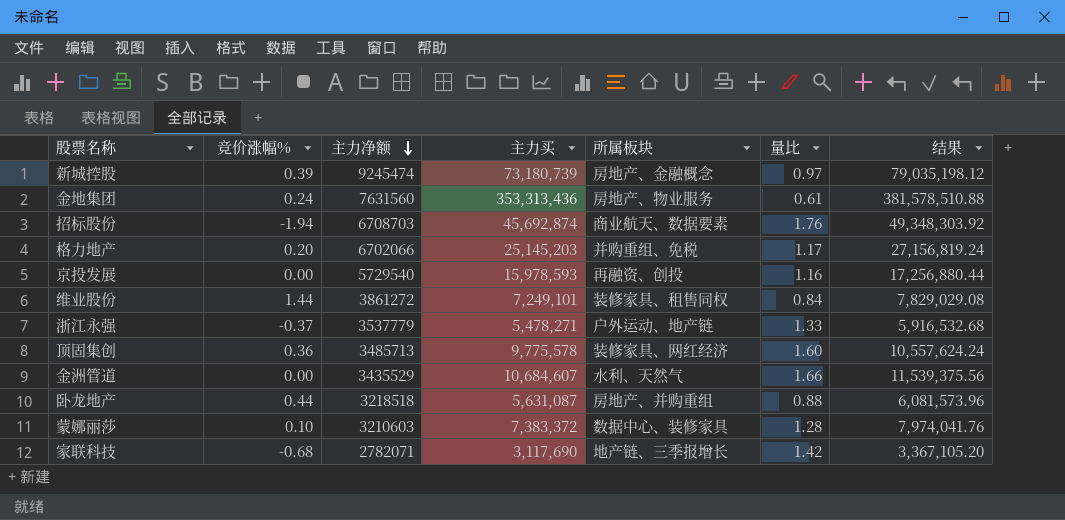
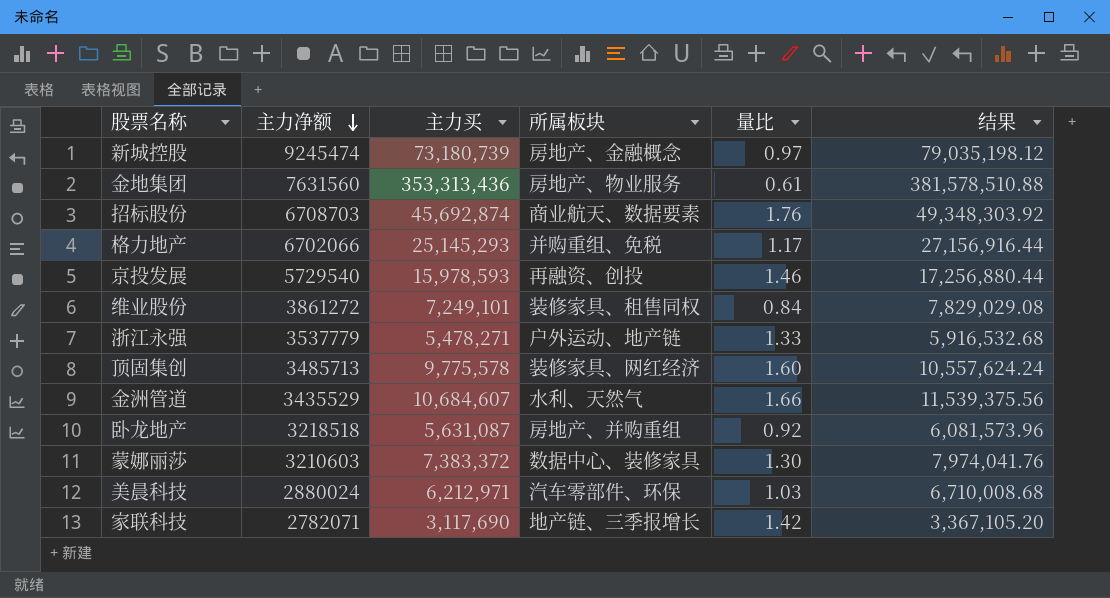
column 竞价涨幅% | position: 2 -> none
格力地产 | 主力买: 25,145,203 -> 25,145,293
格力地产 | 结果: 27,156,819.24 -> 27,156,916.44
京投发展 | 量比: 1.16 -> 1.46
卧龙地产 | 量比: 0.88 -> 0.92
蒙娜丽莎 | 量比: 1.28 -> 1.30
row 美晨科技: none -> 2880024 | 6,212,971 | 汽车零部件、环保 | 1.03 | 6,710,008.68

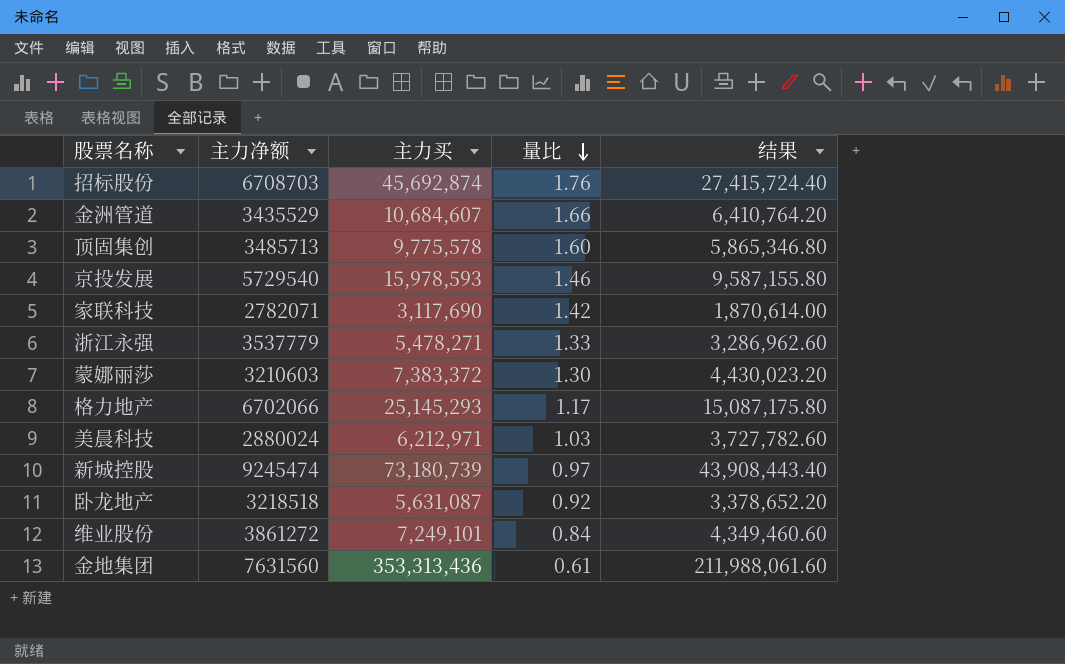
row order: 主力净额 descending -> 量比 descending
column 所属板块 | position: 4 -> none
column 结果 | formula: [主力买] * 1.08 -> [主力买] * 0.6

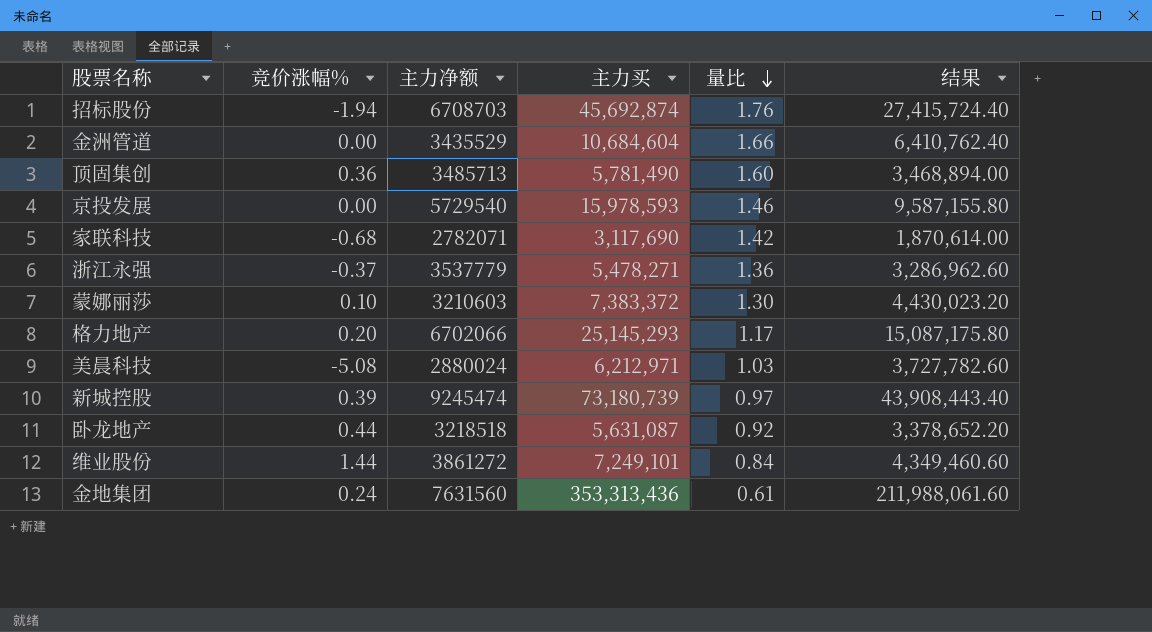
column 竞价涨幅% | position: none -> 2
金洲管道 | 主力买: 10,684,607 -> 10,684,604
金洲管道 | 结果: 6,410,764.20 -> 6,410,762.40
顶固集创 | 主力买: 9,775,578 -> 5,781,490
顶固集创 | 结果: 5,865,346.80 -> 3,468,894.00
浙江永强 | 量比: 1.33 -> 1.36

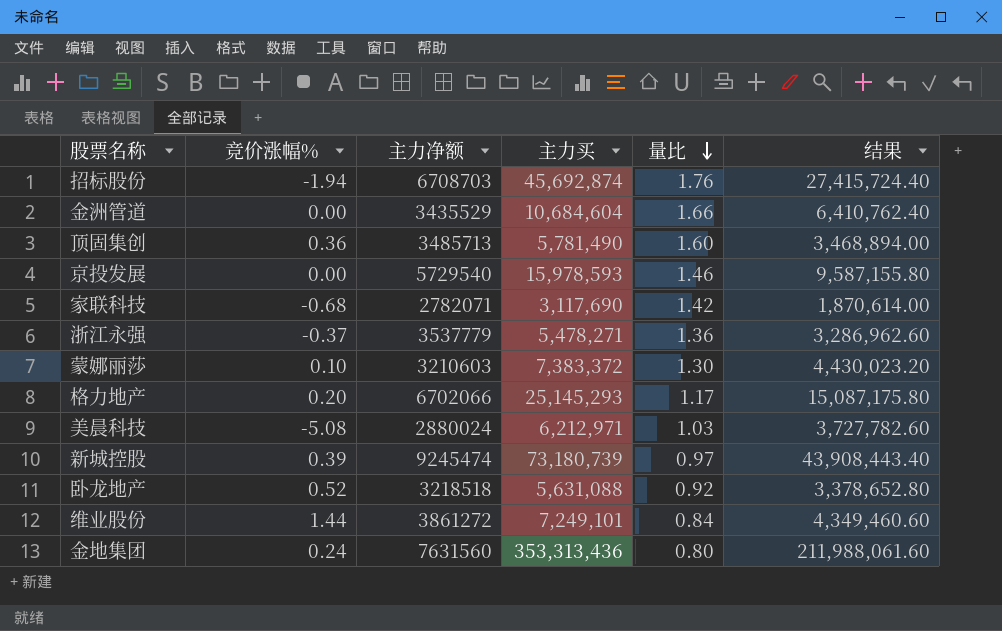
卧龙地产 | 竞价涨幅%: 0.44 -> 0.52
卧龙地产 | 主力买: 5,631,087 -> 5,631,088
卧龙地产 | 结果: 3,378,652.20 -> 3,378,652.80
金地集团 | 量比: 0.61 -> 0.80

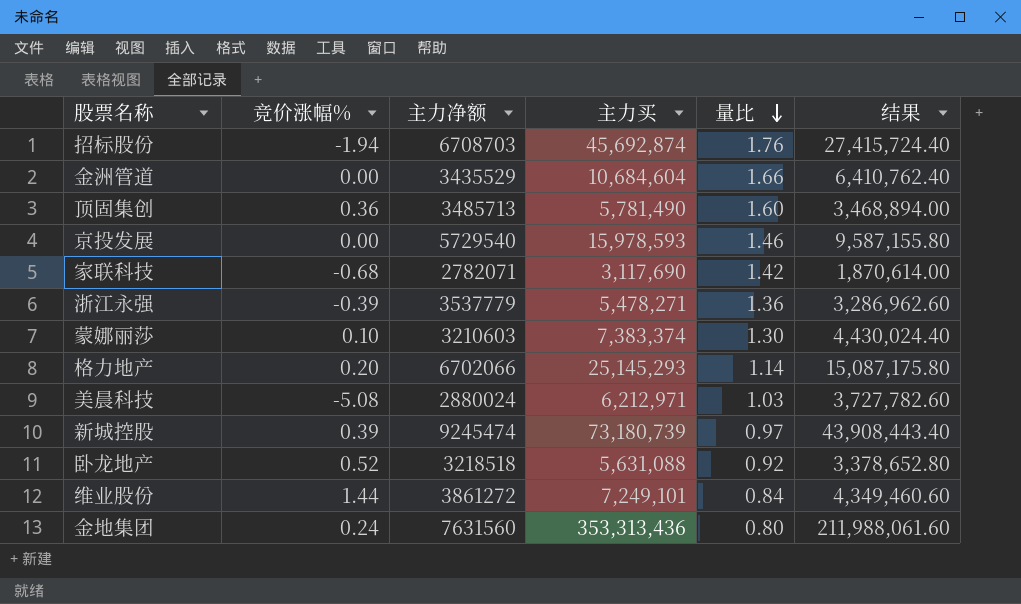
浙江永强 | 竞价涨幅%: -0.37 -> -0.39
蒙娜丽莎 | 主力买: 7,383,372 -> 7,383,374
蒙娜丽莎 | 结果: 4,430,023.20 -> 4,430,024.40
格力地产 | 量比: 1.17 -> 1.14

